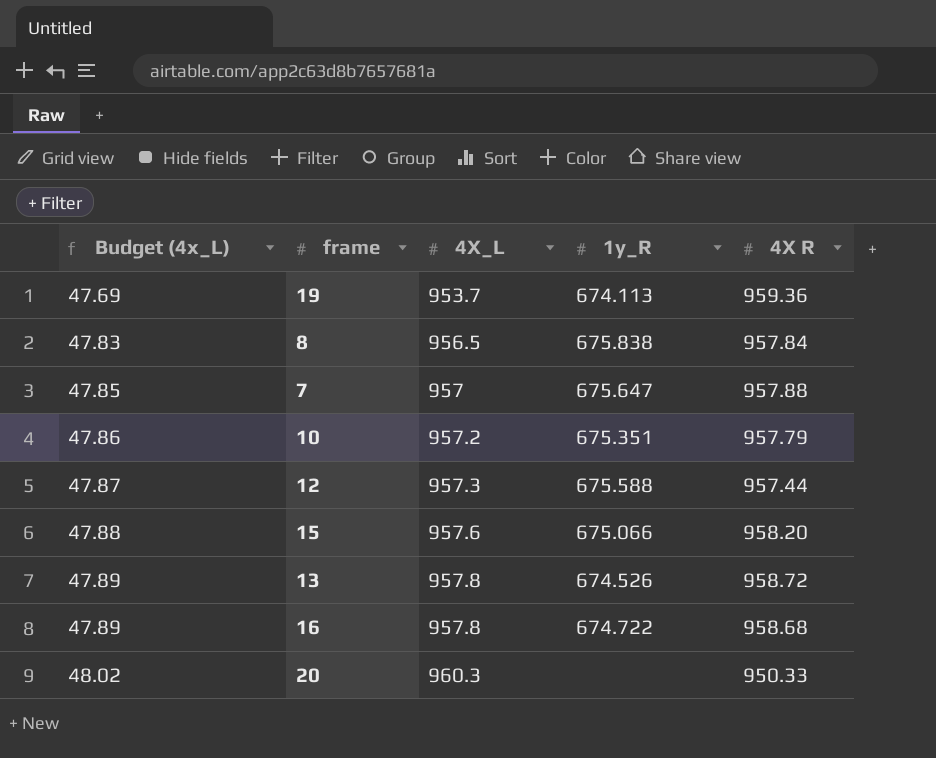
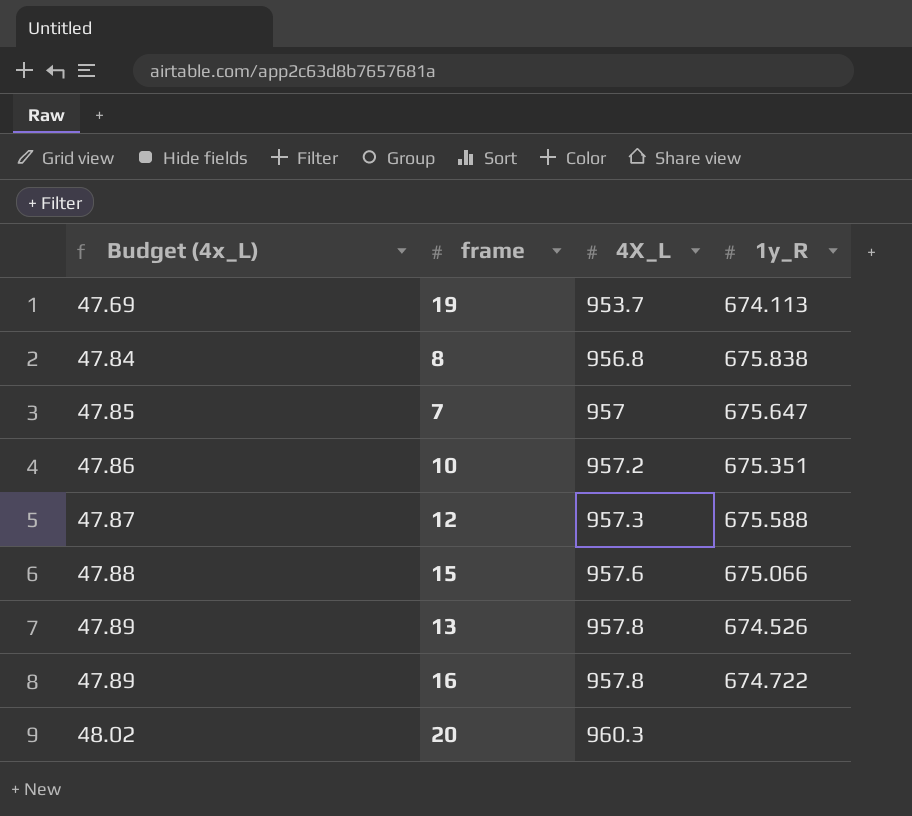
column 4X R | position: 5 -> none
8 | Budget (4x_L): 47.83 -> 47.84
8 | 4X_L: 956.5 -> 956.8

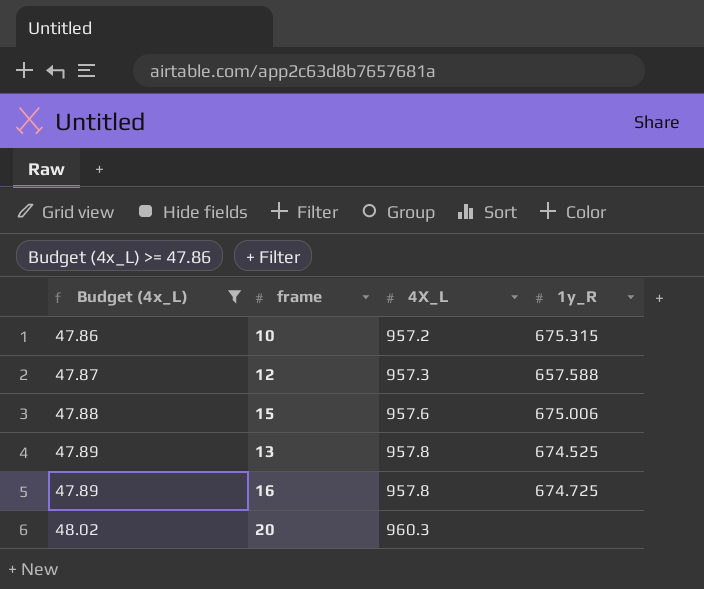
filter: none -> Budget (4x_L) >= 47.86
10 | 1y_R: 675.351 -> 675.315
12 | 1y_R: 675.588 -> 657.588
15 | 1y_R: 675.066 -> 675.006
13 | 1y_R: 674.526 -> 674.525
16 | 1y_R: 674.722 -> 674.725

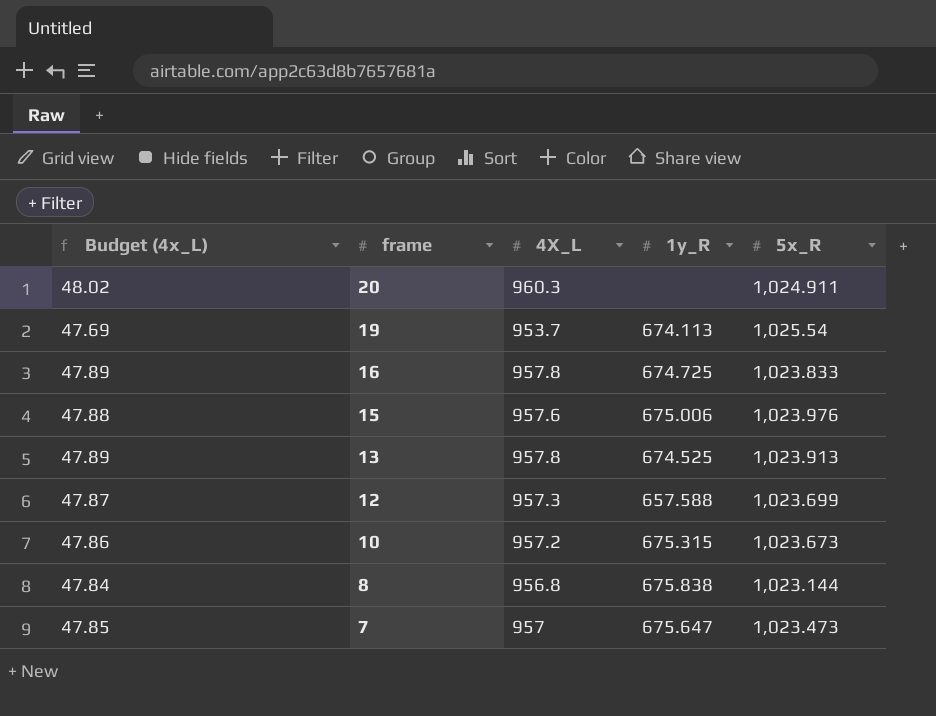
filter: Budget (4x_L) >= 47.86 -> none
row order: Budget (4x_L) ascending -> frame descending
column 5x_R | position: none -> 5

